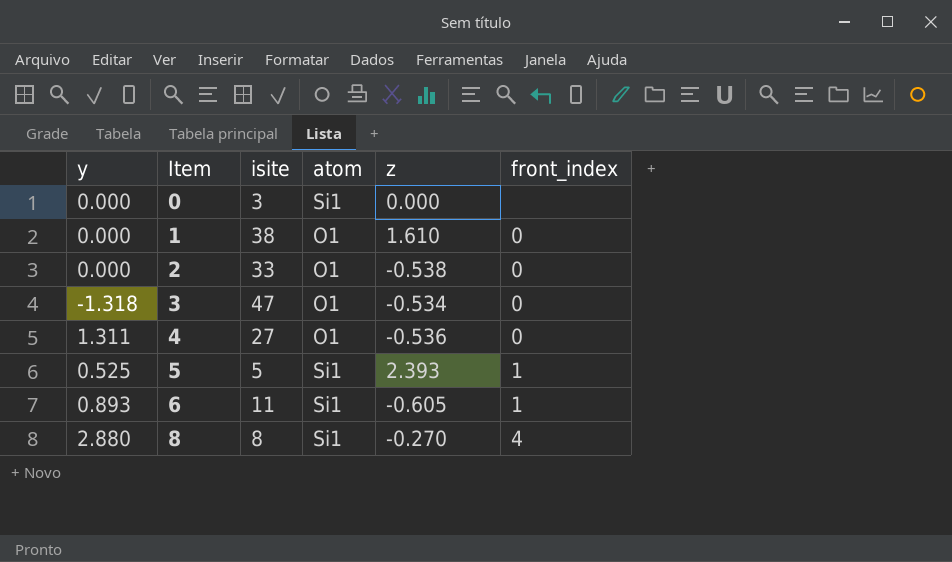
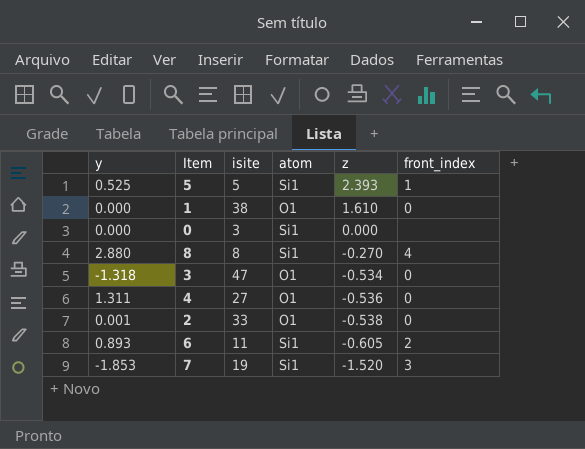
row order: Item ascending -> z descending
2 | y: 0.000 -> 0.001
6 | front_index: 1 -> 2
row 7: none -> -1.853 | 19 | Si1 | -1.520 | 3

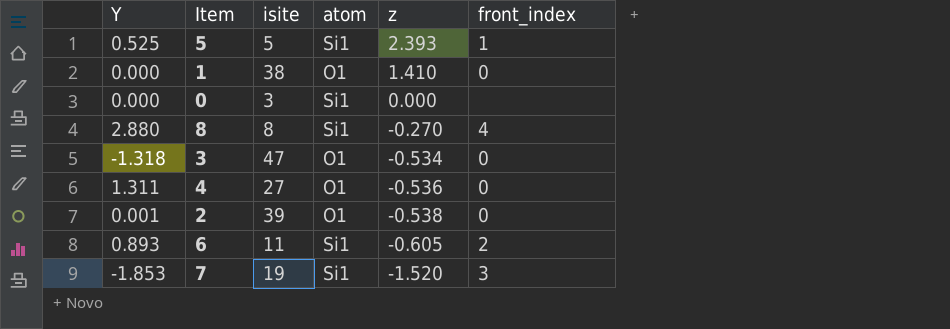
column name: y -> Y
1 | z: 1.610 -> 1.410
2 | isite: 33 -> 39

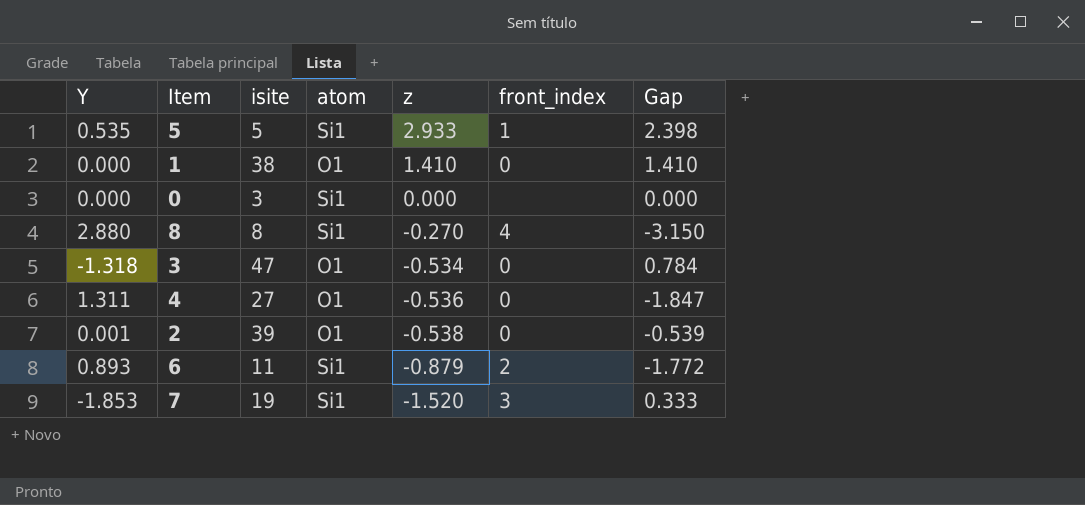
column Gap | formula: none -> [z] - [Y]
5 | Y: 0.525 -> 0.535
5 | z: 2.393 -> 2.933
6 | z: -0.605 -> -0.879

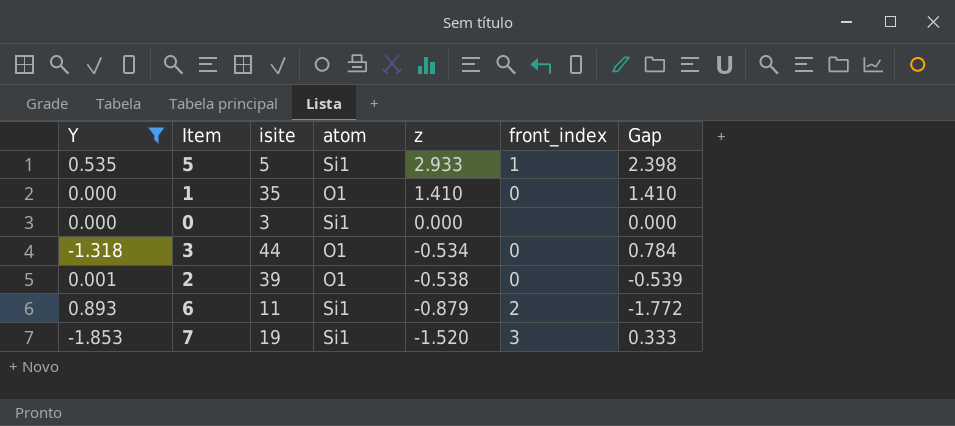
filter: none -> Y <= 0.893
1 | isite: 38 -> 35
3 | isite: 47 -> 44

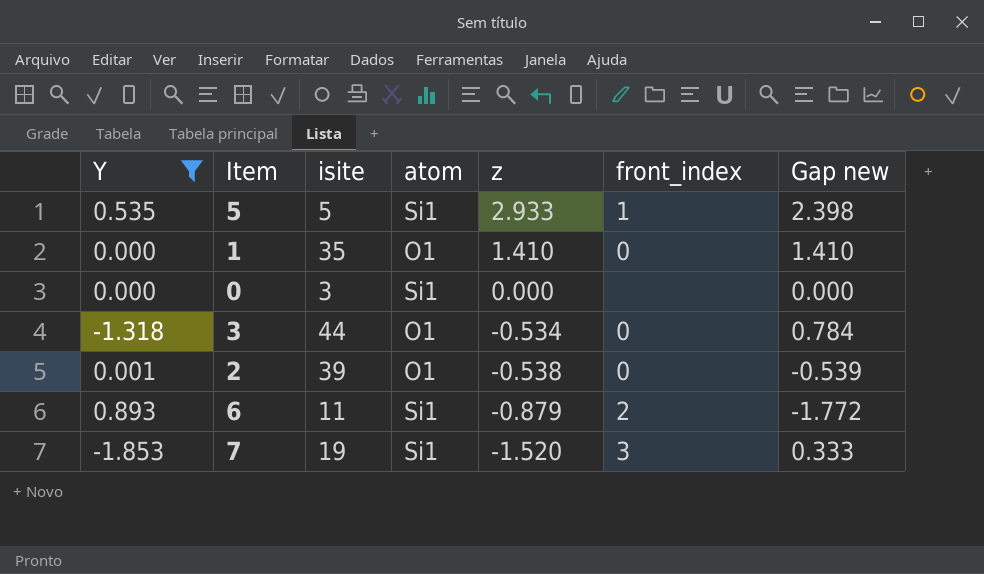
column name: Gap -> Gap new

